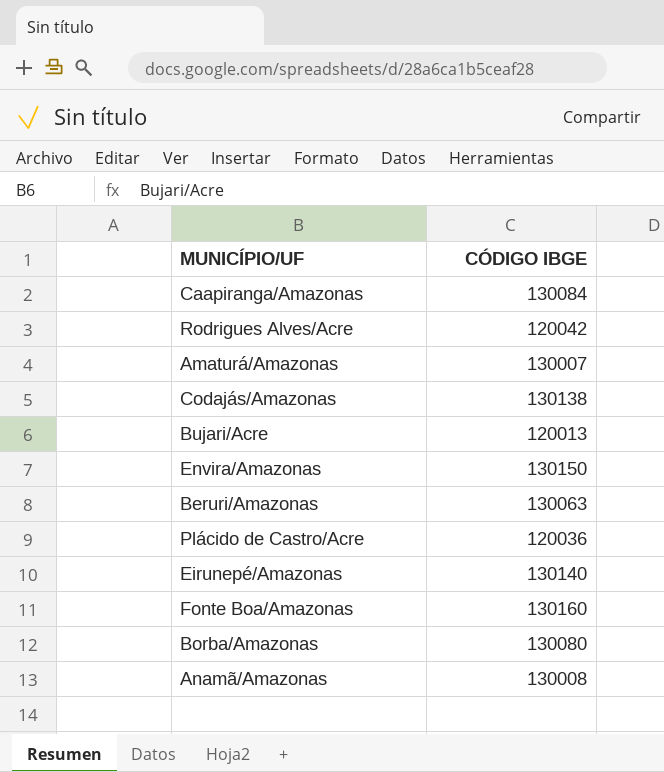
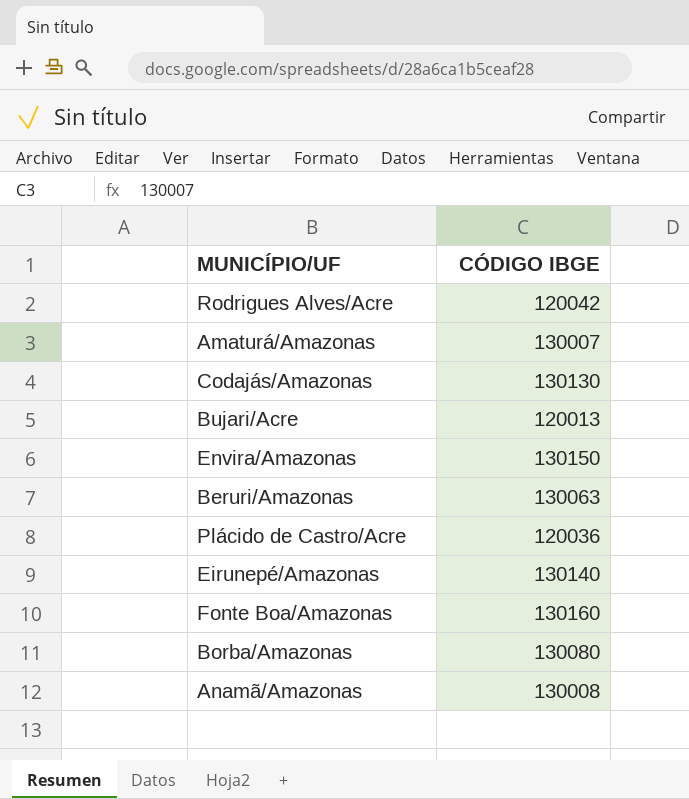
row Caapiranga/Amazonas: 130084 -> none
Codajás/Amazonas | CÓDIGO IBGE: 130138 -> 130130

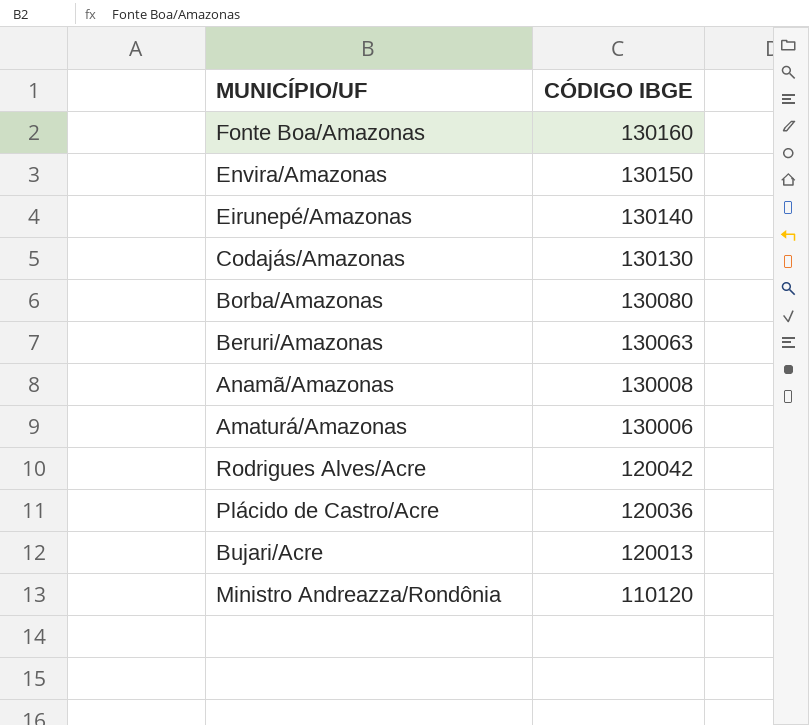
row order: none -> CÓDIGO IBGE descending
Amaturá/Amazonas | CÓDIGO IBGE: 130007 -> 130006
row Ministro Andreazza/Rondônia: none -> 110120

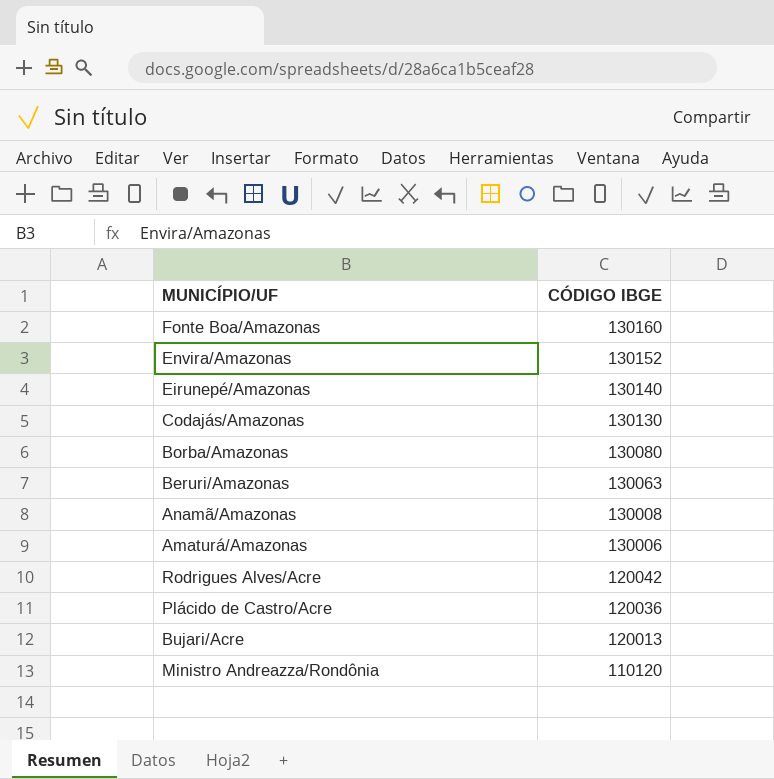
Envira/Amazonas | CÓDIGO IBGE: 130150 -> 130152

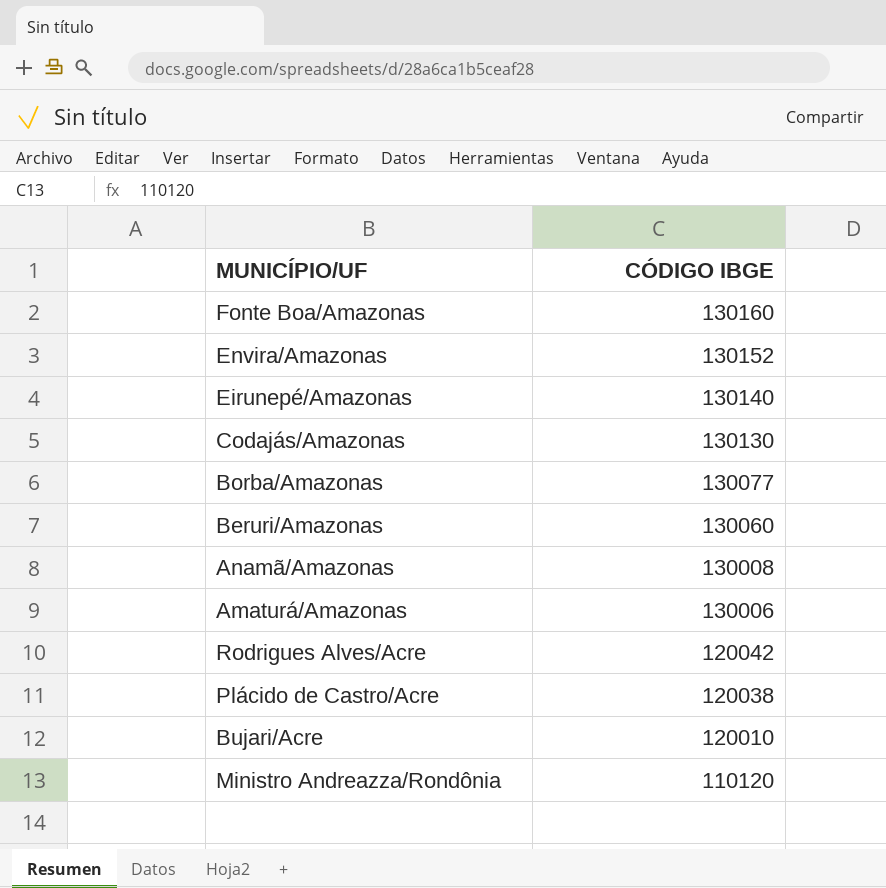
Borba/Amazonas | CÓDIGO IBGE: 130080 -> 130077
Beruri/Amazonas | CÓDIGO IBGE: 130063 -> 130060
Plácido de Castro/Acre | CÓDIGO IBGE: 120036 -> 120038
Bujari/Acre | CÓDIGO IBGE: 120013 -> 120010

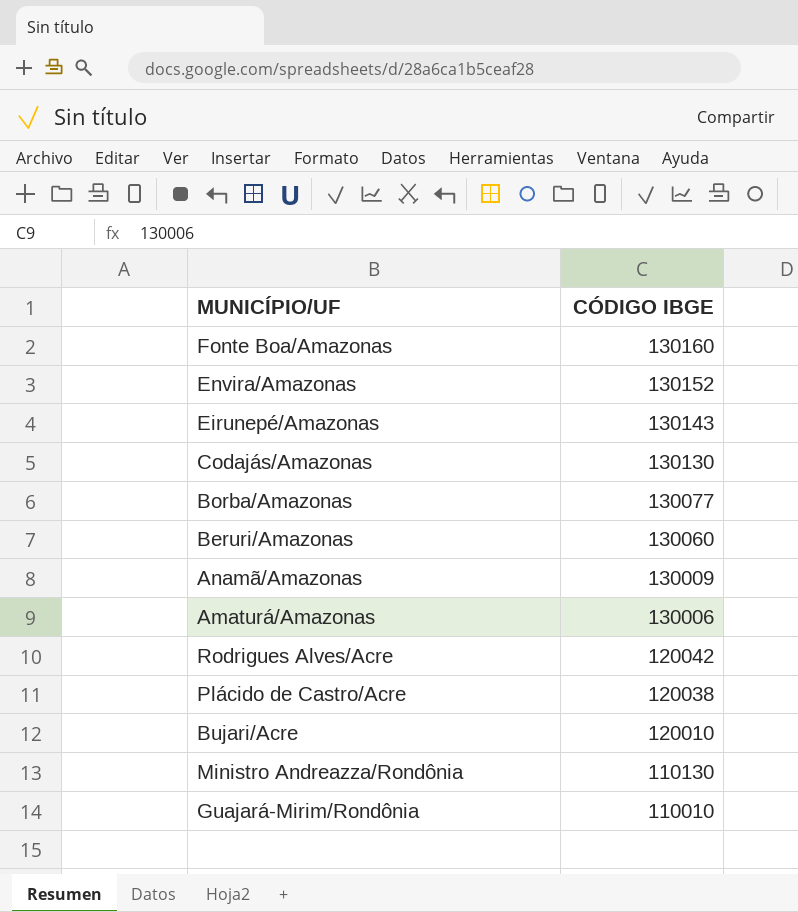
Eirunepé/Amazonas | CÓDIGO IBGE: 130140 -> 130143
Anamã/Amazonas | CÓDIGO IBGE: 130008 -> 130009
Ministro Andreazza/Rondônia | CÓDIGO IBGE: 110120 -> 110130
row Guajará-Mirim/Rondônia: none -> 110010

